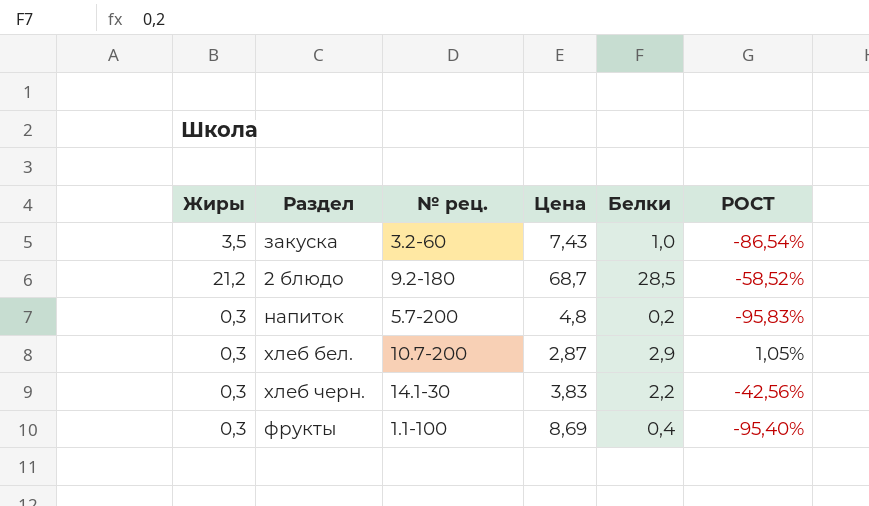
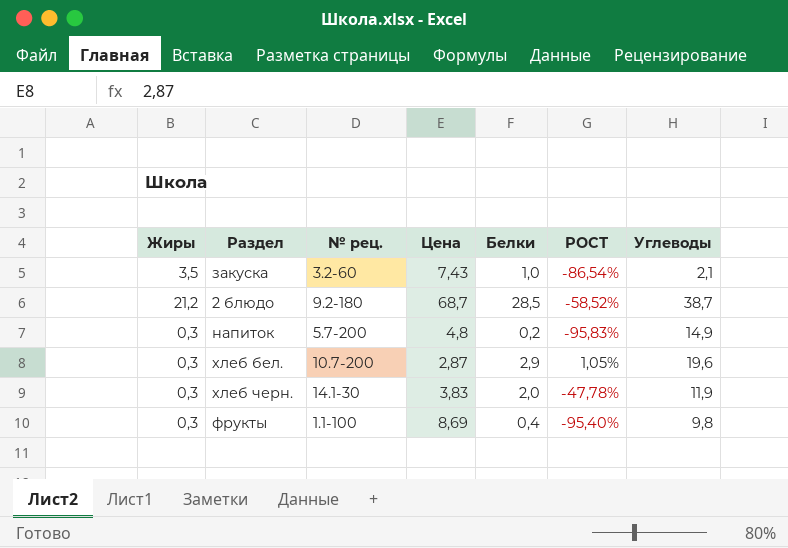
column Углеводы | position: none -> 7
хлеб черн. | Белки: 2,2 -> 2,0
хлеб черн. | РОСТ: -42,56% -> -47,78%

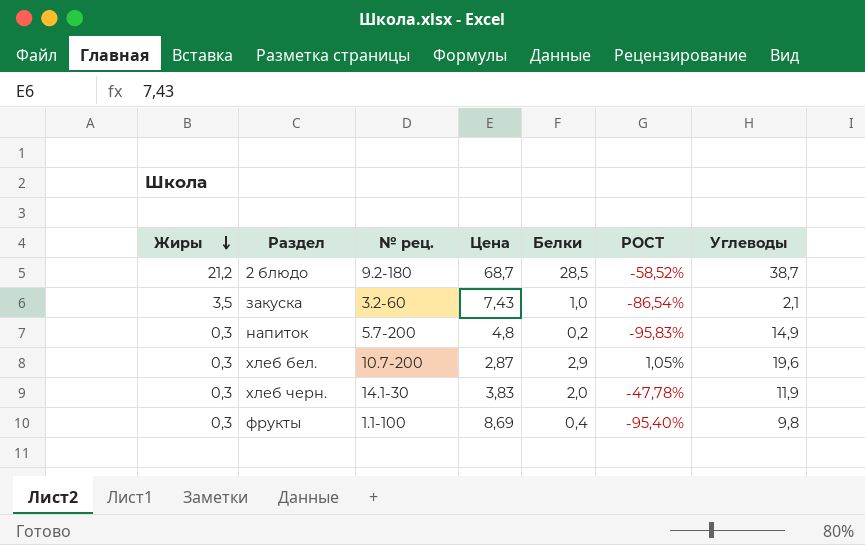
row order: none -> Жиры descending

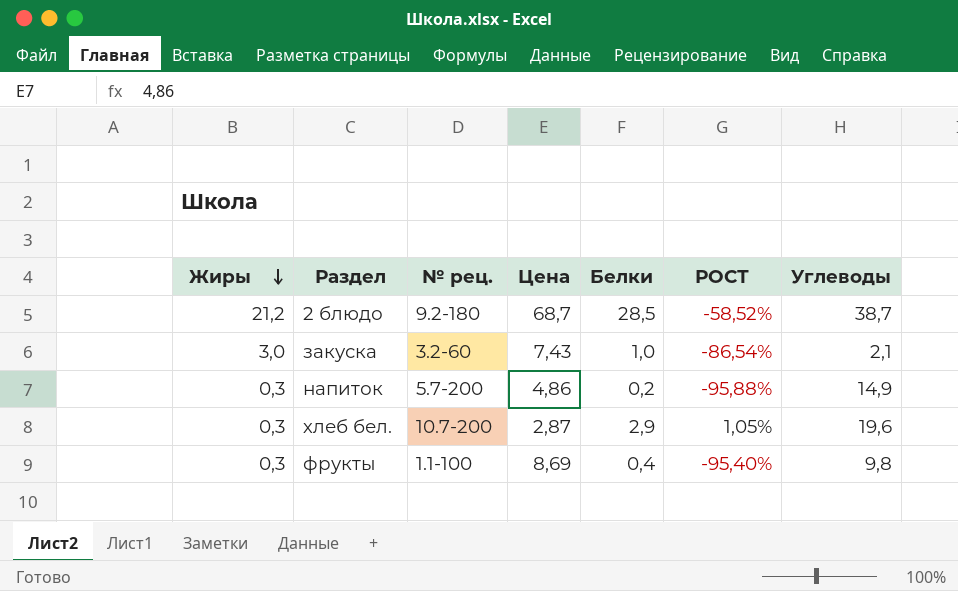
row хлеб черн.: 0,3 | 14.1-30 | 3,83 | 2,0 | -47,78% | 11,9 -> none
закуска | Жиры: 3,5 -> 3,0
напиток | Цена: 4,8 -> 4,86
напиток | РОСТ: -95,83% -> -95,88%

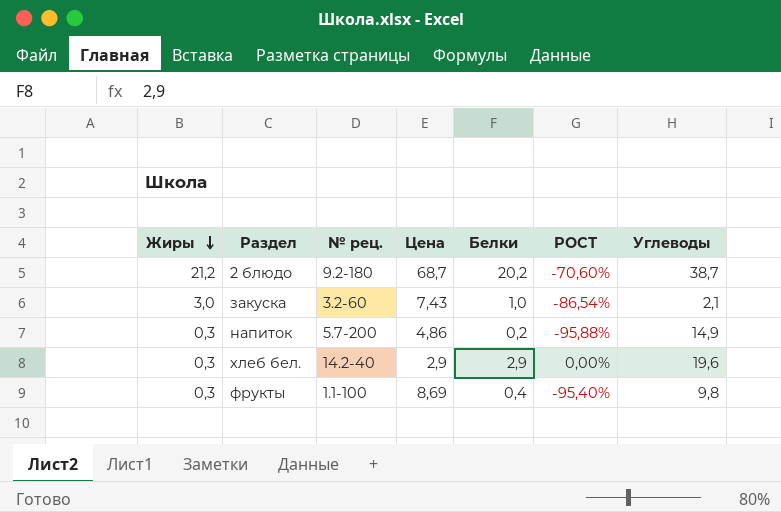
2 блюдо | Белки: 28,5 -> 20,2
2 блюдо | РОСТ: -58,52% -> -70,60%
хлеб бел. | № рец.: 10.7-200 -> 14.2-40
хлеб бел. | Цена: 2,87 -> 2,9
хлеб бел. | РОСТ: 1,05% -> 0,00%

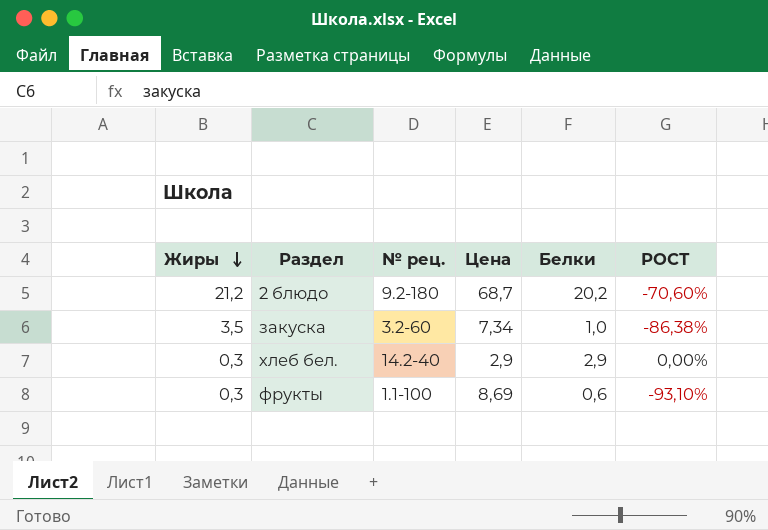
column Углеводы | position: 7 -> none
row напиток: 0,3 | 5.7-200 | 4,86 | 0,2 | -95,88% | 14,9 -> none
закуска | Жиры: 3,0 -> 3,5
закуска | Цена: 7,43 -> 7,34
закуска | РОСТ: -86,54% -> -86,38%
фрукты | Белки: 0,4 -> 0,6
фрукты | РОСТ: -95,40% -> -93,10%

